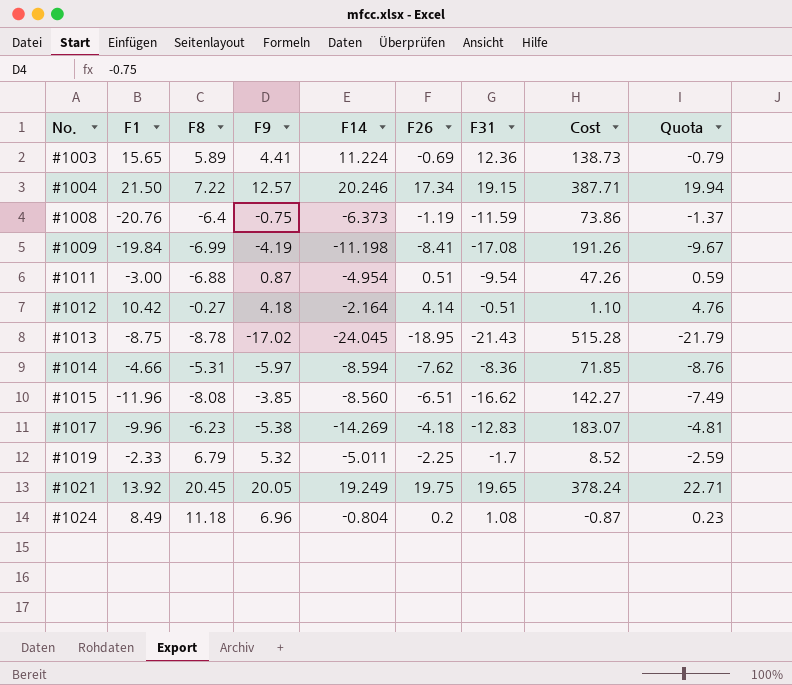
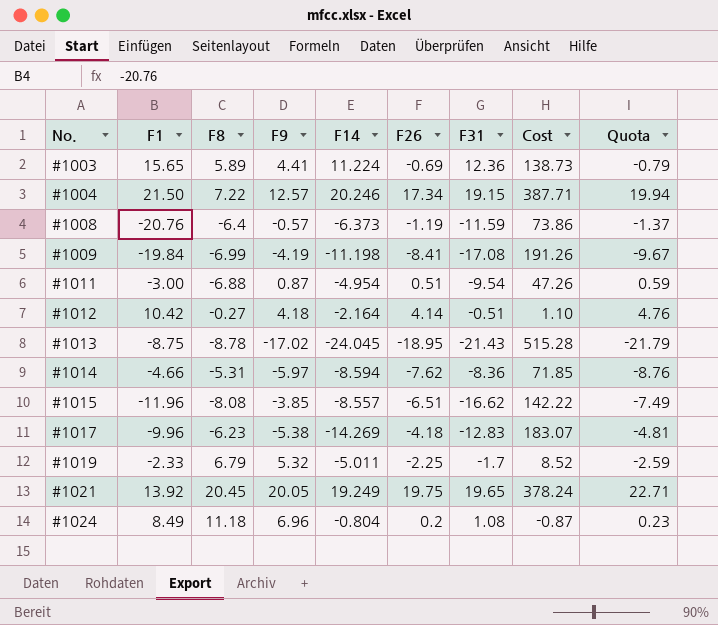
#1008 | F9: -0.75 -> -0.57
#1015 | F14: -8.560 -> -8.557
#1015 | Cost: 142.27 -> 142.22

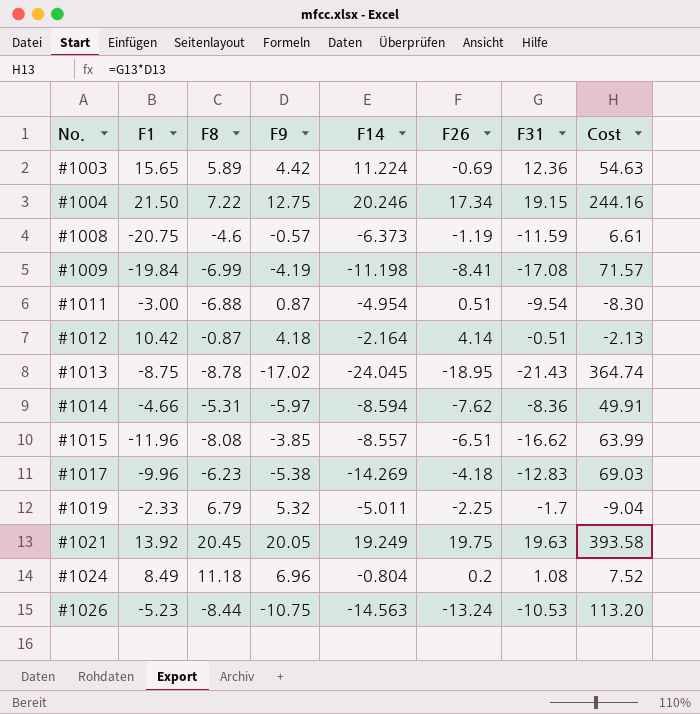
column Quota | formula: [F26] * 1.15 -> none
column Cost | formula: [F14] * [F31] -> [F9] * [F31]
#1003 | F9: 4.41 -> 4.42
#1004 | F9: 12.57 -> 12.75
#1008 | F1: -20.76 -> -20.75
#1008 | F8: -6.4 -> -4.6
#1012 | F8: -0.27 -> -0.87
#1021 | F31: 19.65 -> 19.63
row #1026: none -> -5.23 | -8.44 | -10.75 | -14.563 | -13.24 | -10.53 | 113.20

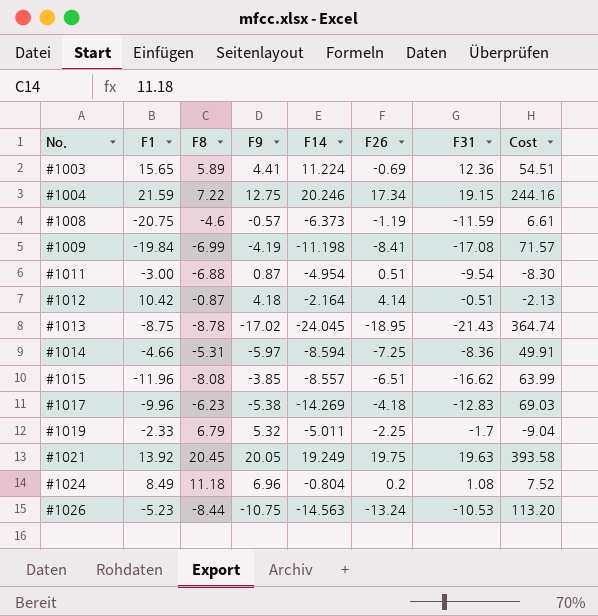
#1003 | F9: 4.42 -> 4.41
#1003 | Cost: 54.63 -> 54.51
#1004 | F1: 21.50 -> 21.59
#1014 | F26: -7.62 -> -7.25

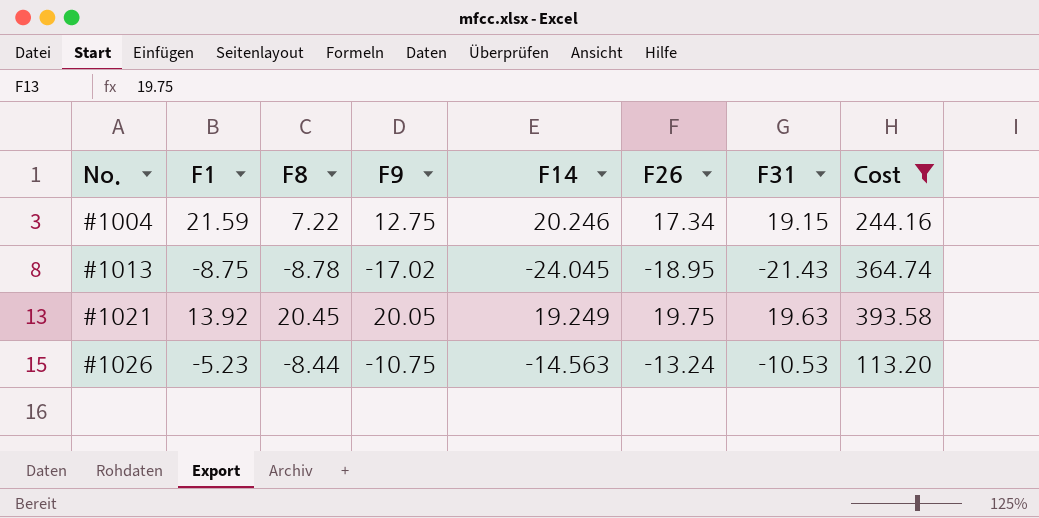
filter: none -> Cost >= 113.20

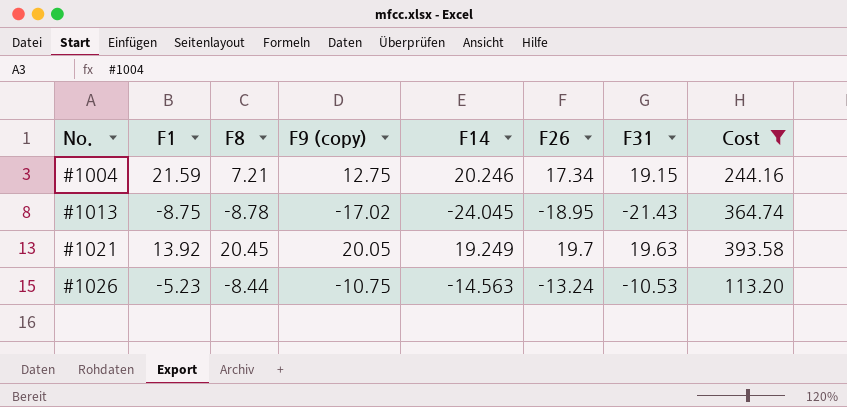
column name: F9 -> F9 (copy)
#1004 | F8: 7.22 -> 7.21
#1021 | F26: 19.75 -> 19.7

